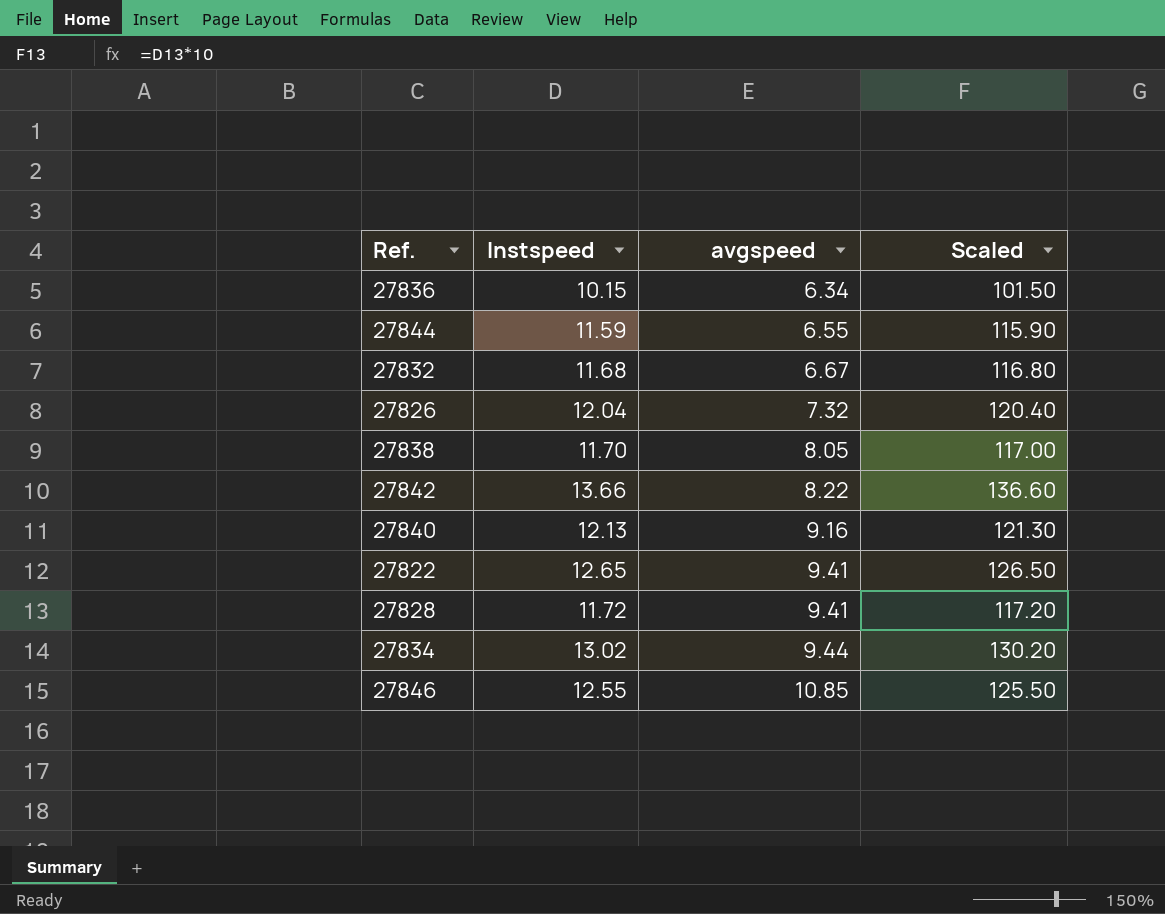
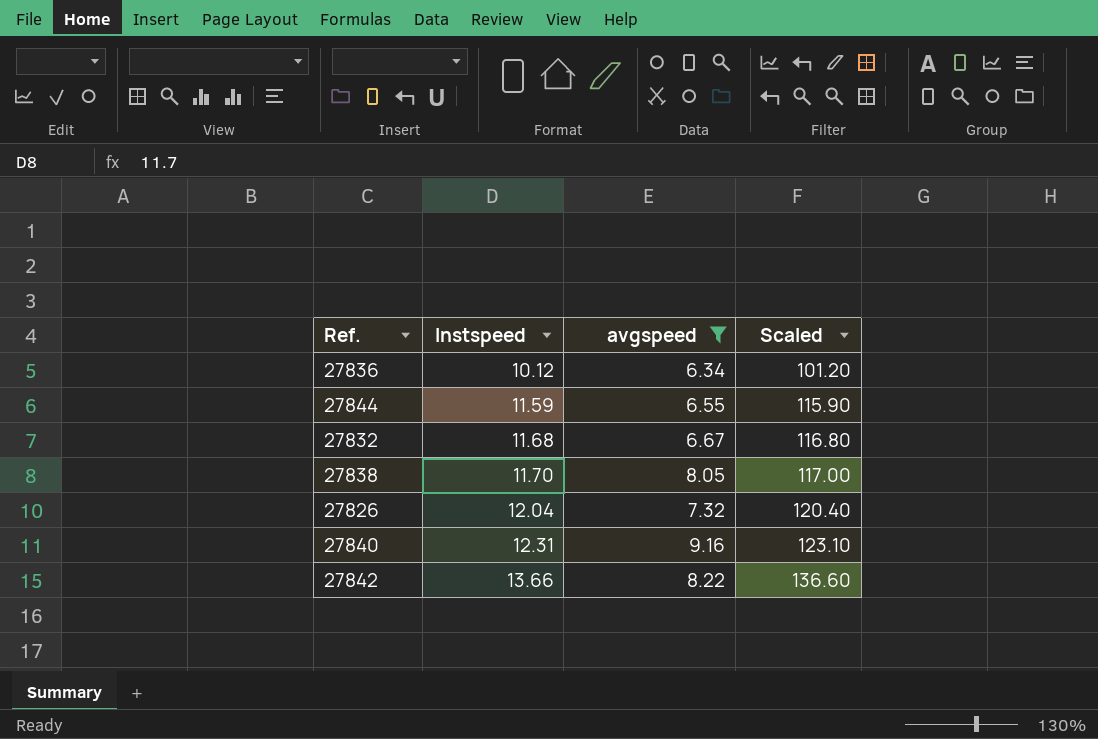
filter: none -> avgspeed <= 9.16
row order: avgspeed ascending -> Instspeed ascending
27836 | Instspeed: 10.15 -> 10.12
27836 | Scaled: 101.50 -> 101.20
27840 | Instspeed: 12.13 -> 12.31
27840 | Scaled: 121.30 -> 123.10

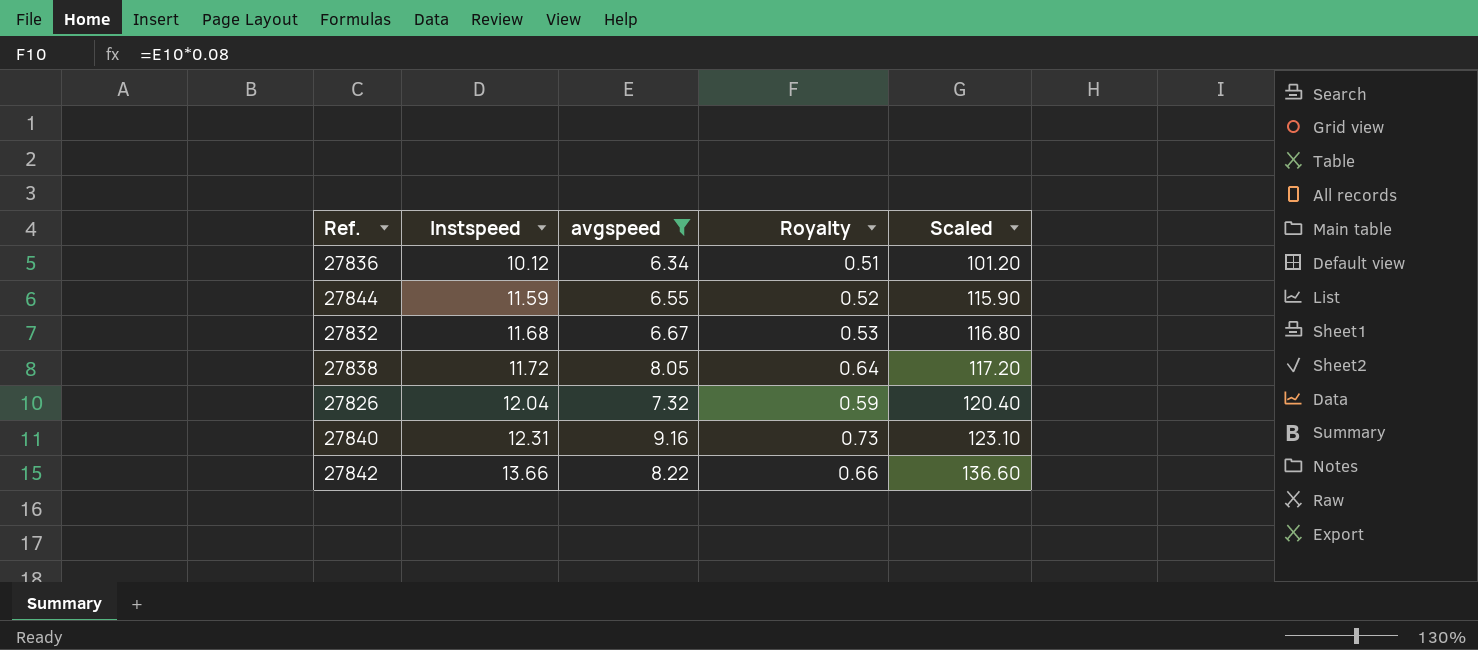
column Royalty | formula: none -> [avgspeed] * 0.08
27838 | Instspeed: 11.70 -> 11.72
27838 | Scaled: 117.00 -> 117.20

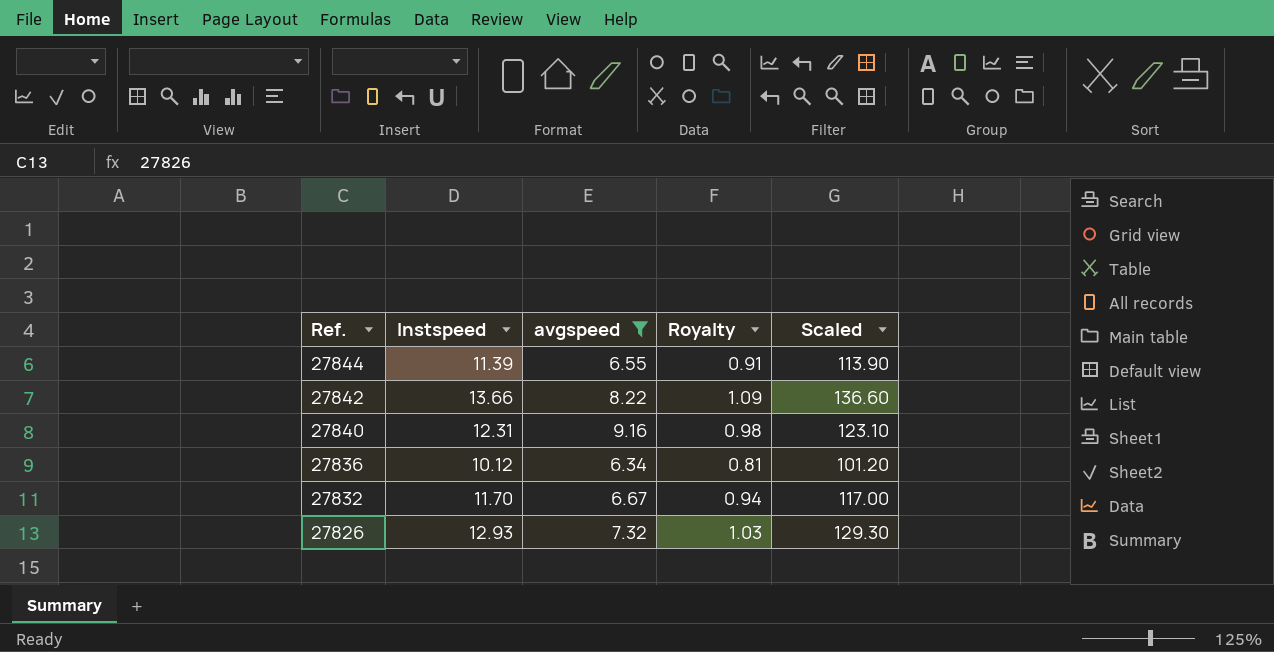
row order: Instspeed ascending -> Ref. descending
column Royalty | formula: [avgspeed] * 0.08 -> [Instspeed] * 0.08
row 27838: 11.72 | 8.05 | 0.64 | 117.20 -> none
27844 | Instspeed: 11.59 -> 11.39
27844 | Scaled: 115.90 -> 113.90
27832 | Instspeed: 11.68 -> 11.70
27832 | Scaled: 116.80 -> 117.00
27826 | Instspeed: 12.04 -> 12.93
27826 | Scaled: 120.40 -> 129.30

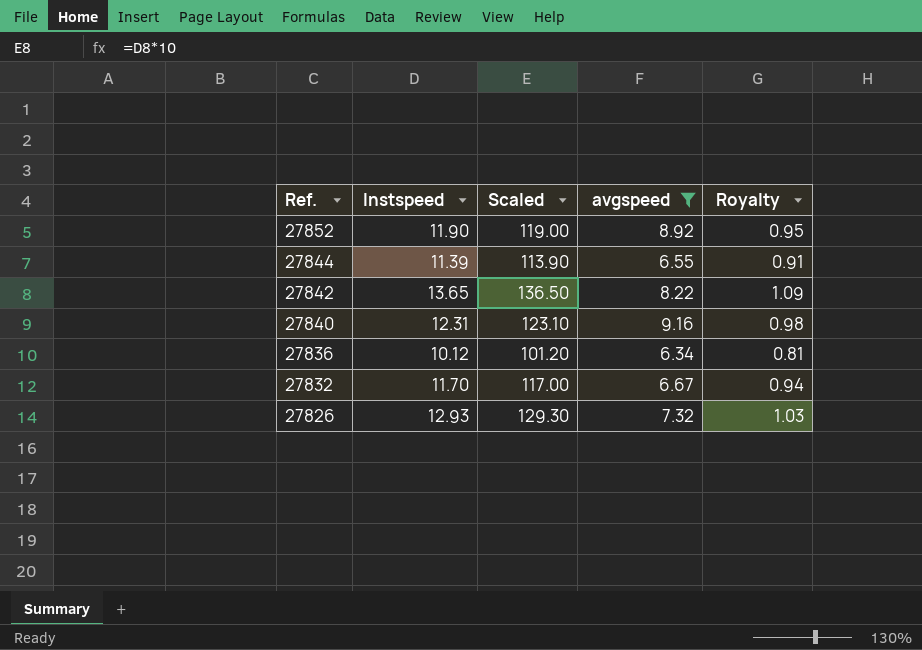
column Scaled | position: 5 -> 3
row 27852: none -> 11.90 | 119.00 | 8.92 | 0.95
27842 | Instspeed: 13.66 -> 13.65
27842 | Scaled: 136.60 -> 136.50

